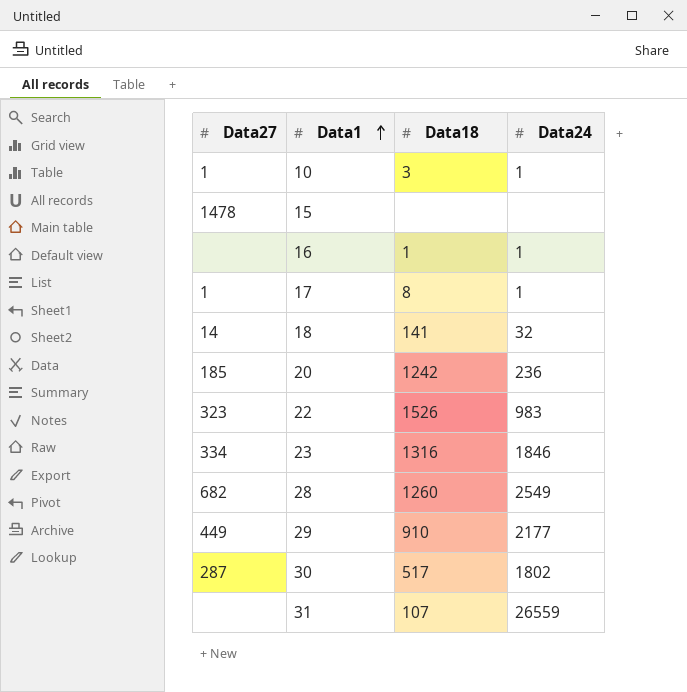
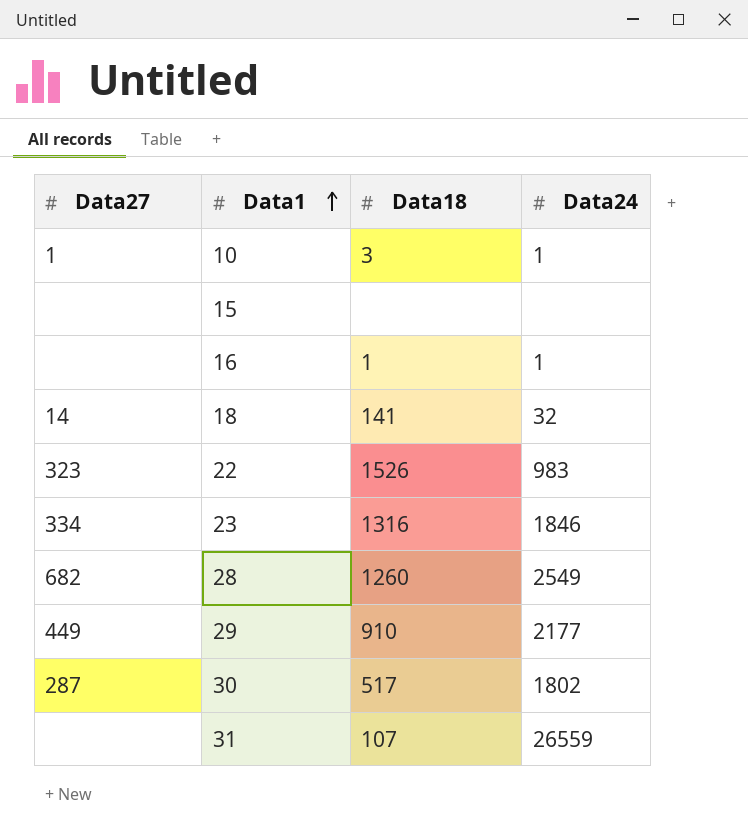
row 17: 1 | 8 | 1 -> none
row 20: 185 | 1242 | 236 -> none
15 | Data27: 1478 -> none

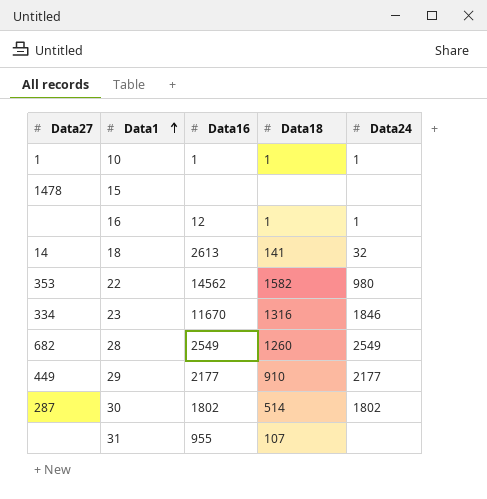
column Data16 | position: none -> 3
10 | Data18: 3 -> 1
15 | Data27: none -> 1478
22 | Data27: 323 -> 353
22 | Data18: 1526 -> 1582
22 | Data24: 983 -> 980
30 | Data18: 517 -> 514
31 | Data24: 26559 -> none

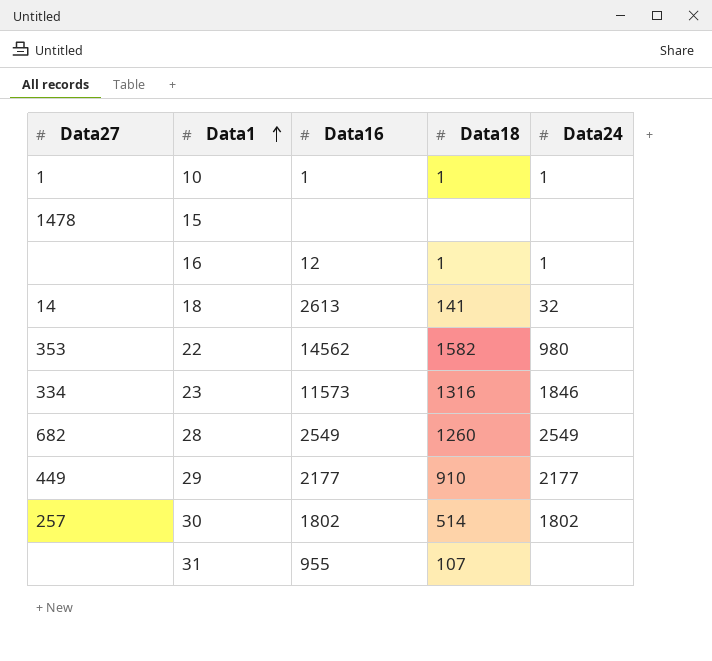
23 | Data16: 11670 -> 11573
30 | Data27: 287 -> 257

